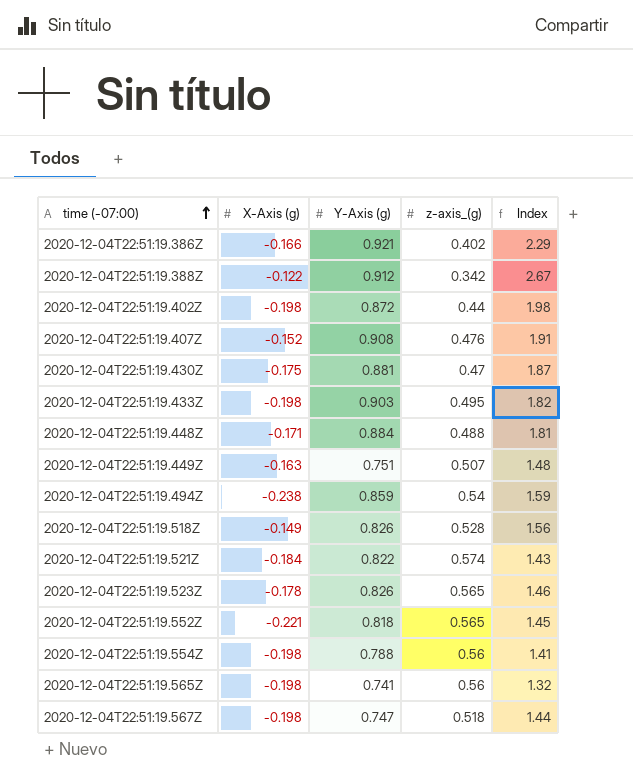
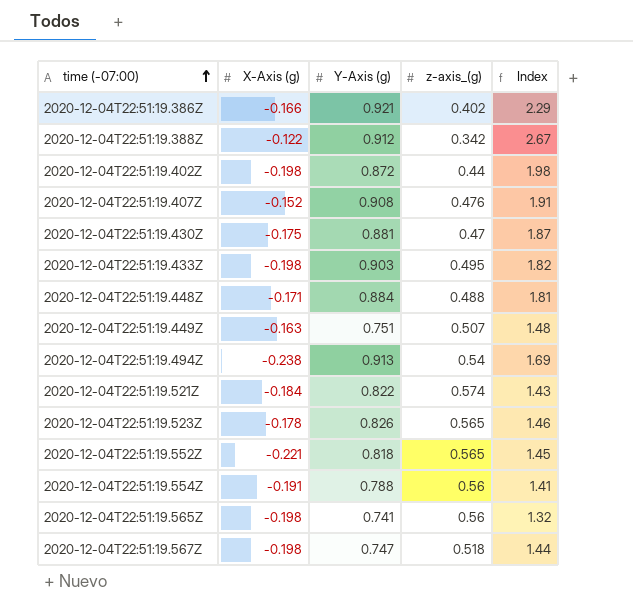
row 2020-12-04T22:51:19.518Z: -0.149 | 0.826 | 0.528 | 1.56 -> none
2020-12-04T22:51:19.494Z | Y-Axis (g): 0.859 -> 0.913
2020-12-04T22:51:19.494Z | Index: 1.59 -> 1.69
2020-12-04T22:51:19.554Z | X-Axis (g): -0.198 -> -0.191

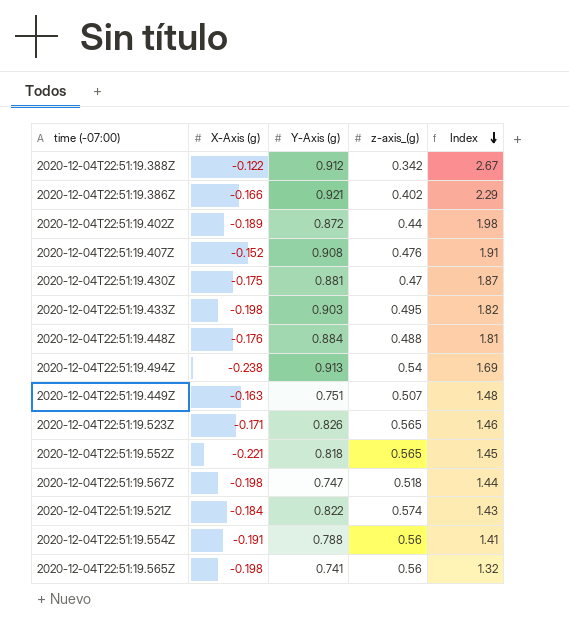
row order: time (-07:00) ascending -> Index descending
2020-12-04T22:51:19.402Z | X-Axis (g): -0.198 -> -0.189
2020-12-04T22:51:19.448Z | X-Axis (g): -0.171 -> -0.176
2020-12-04T22:51:19.523Z | X-Axis (g): -0.178 -> -0.171

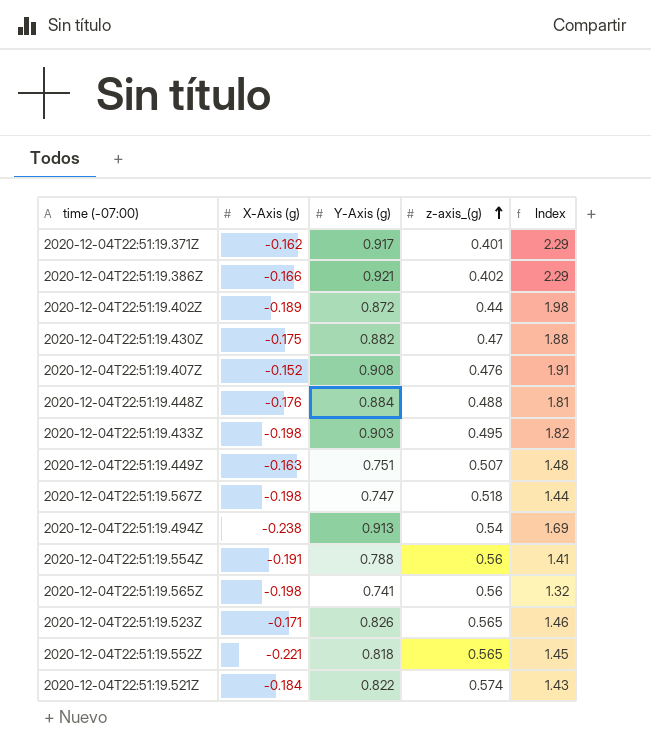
row order: Index descending -> z-axis_(g) ascending
row 2020-12-04T22:51:19.388Z: -0.122 | 0.912 | 0.342 | 2.67 -> none
row 2020-12-04T22:51:19.371Z: none -> -0.162 | 0.917 | 0.401 | 2.29
2020-12-04T22:51:19.430Z | Y-Axis (g): 0.881 -> 0.882
2020-12-04T22:51:19.430Z | Index: 1.87 -> 1.88

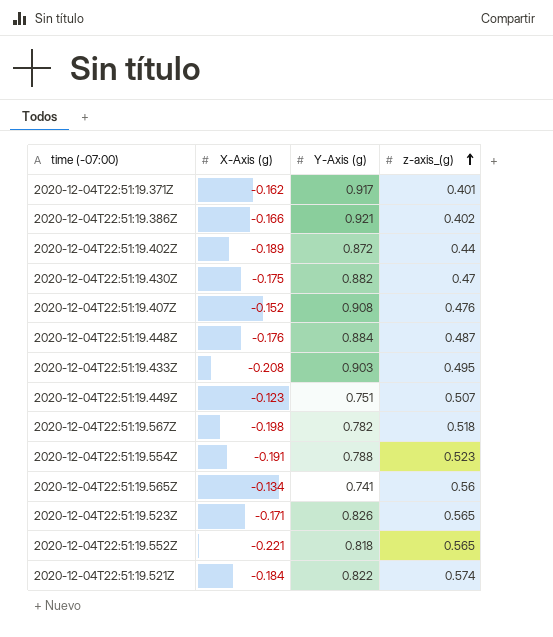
column Index | formula: [Y-Axis (g)] / [z-axis_(g)] -> none
row 2020-12-04T22:51:19.494Z: -0.238 | 0.913 | 0.54 | 1.69 -> none
2020-12-04T22:51:19.448Z | z-axis_(g): 0.488 -> 0.487
2020-12-04T22:51:19.433Z | X-Axis (g): -0.198 -> -0.208
2020-12-04T22:51:19.449Z | X-Axis (g): -0.163 -> -0.123
2020-12-04T22:51:19.567Z | Y-Axis (g): 0.747 -> 0.782
2020-12-04T22:51:19.554Z | z-axis_(g): 0.56 -> 0.523
2020-12-04T22:51:19.565Z | X-Axis (g): -0.198 -> -0.134

